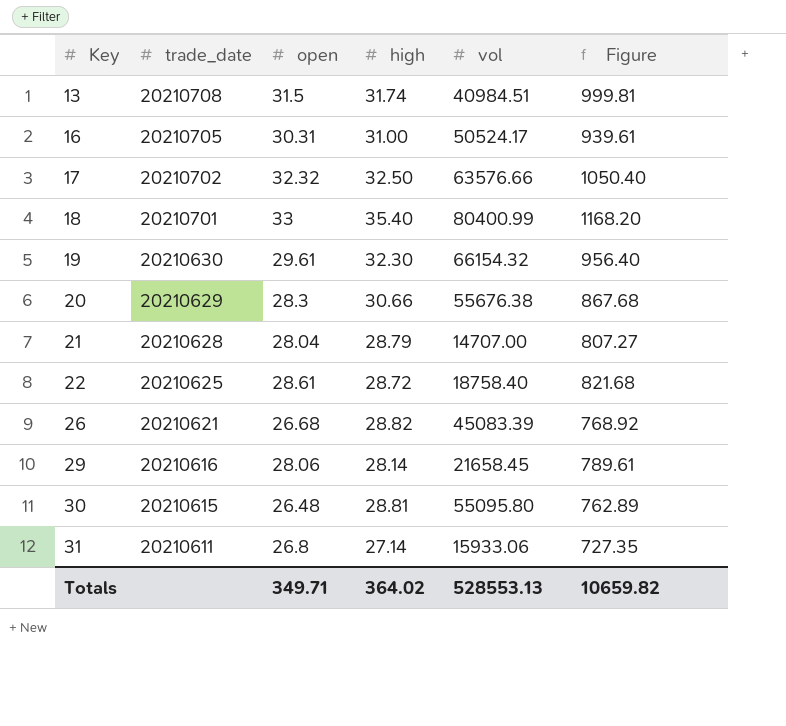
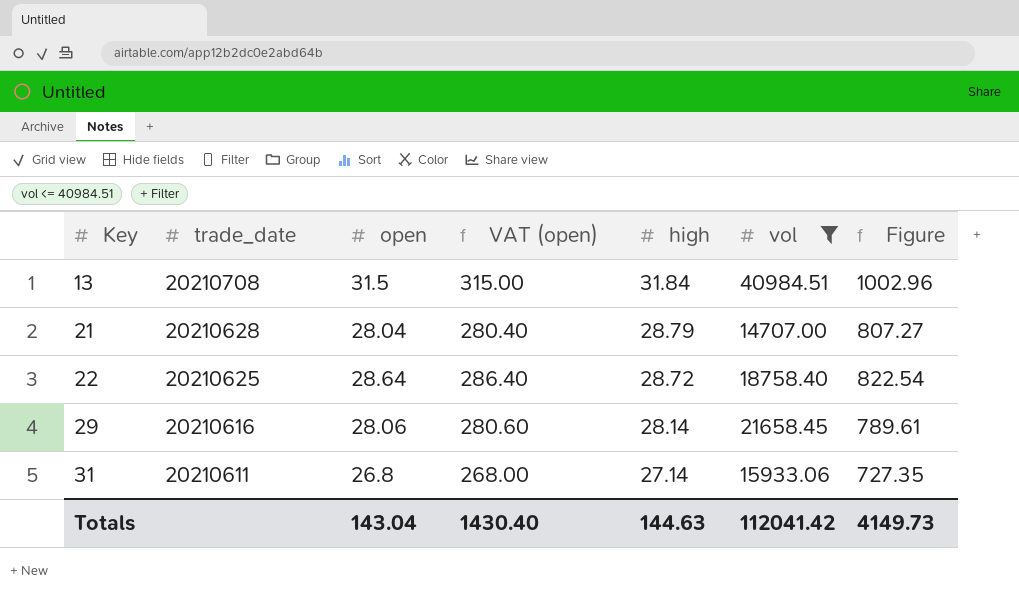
filter: none -> vol <= 40984.51
column VAT (open) | formula: none -> [open] * 10
13 | high: 31.74 -> 31.84
13 | Figure: 999.81 -> 1002.96
22 | open: 28.61 -> 28.64
22 | Figure: 821.68 -> 822.54
Totals | open: 349.71 -> 143.04
Totals | high: 364.02 -> 144.63
Totals | vol: 528553.13 -> 112041.42
Totals | Figure: 10659.82 -> 4149.73

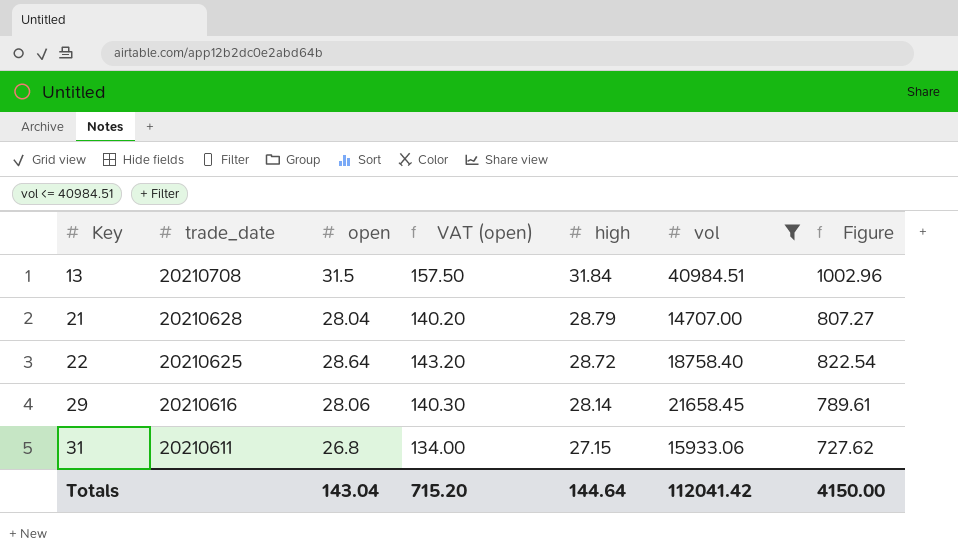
column VAT (open) | formula: [open] * 10 -> [open] * 5
31 | high: 27.14 -> 27.15
31 | Figure: 727.35 -> 727.62
Totals | VAT (open): 1430.40 -> 715.20
Totals | high: 144.63 -> 144.64
Totals | Figure: 4149.73 -> 4150.00

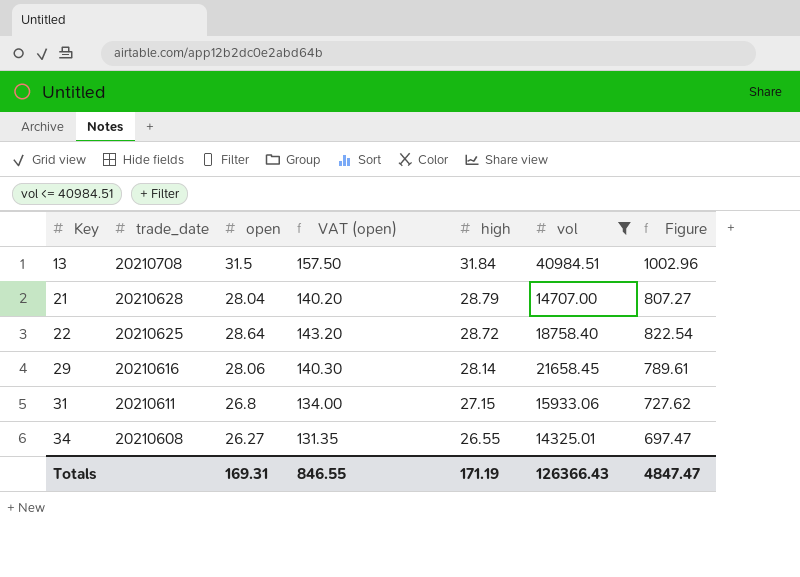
row 34: none -> 20210608 | 26.27 | 131.35 | 26.55 | 14325.01 | 697.47
Totals | open: 143.04 -> 169.31
Totals | VAT (open): 715.20 -> 846.55
Totals | high: 144.64 -> 171.19
Totals | vol: 112041.42 -> 126366.43
Totals | Figure: 4150.00 -> 4847.47

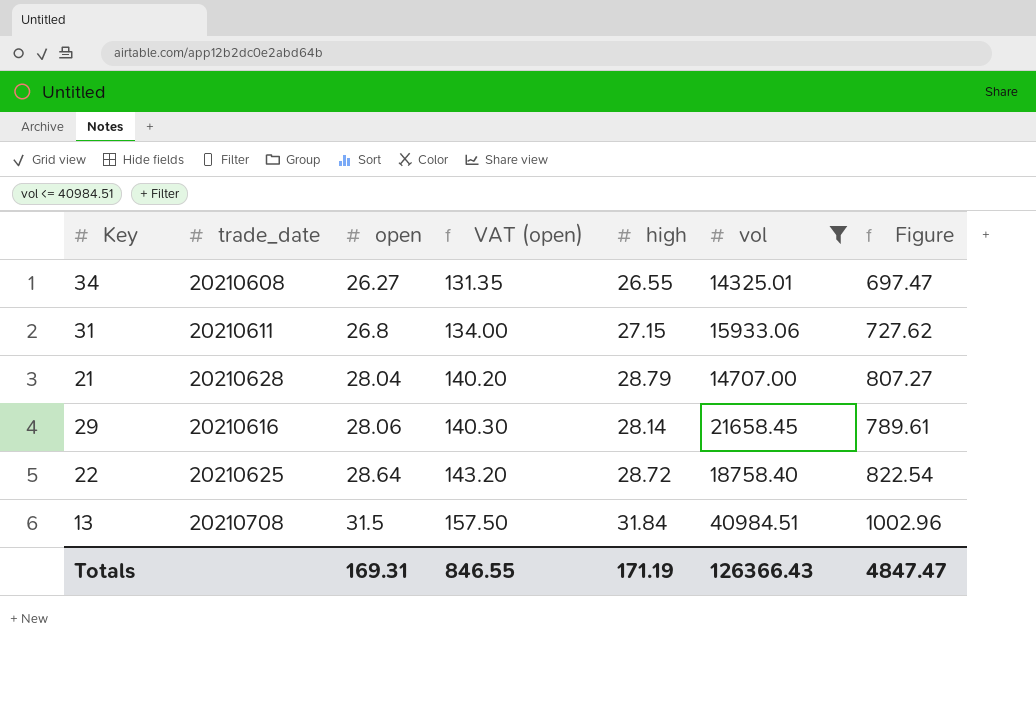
row order: Key ascending -> open ascending

